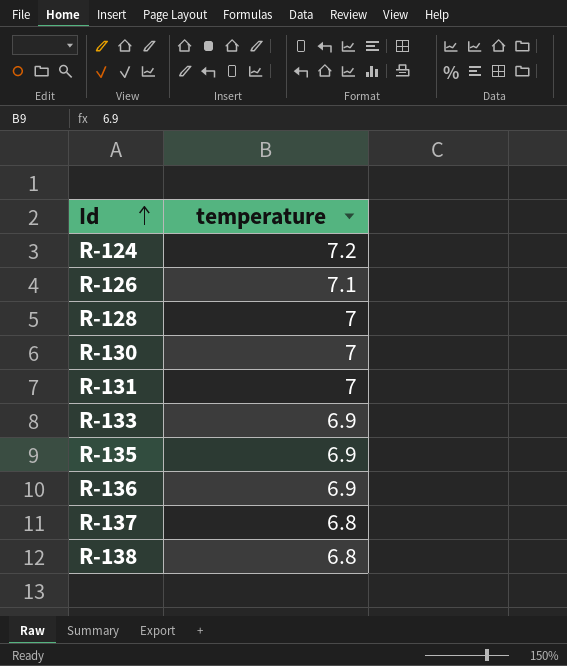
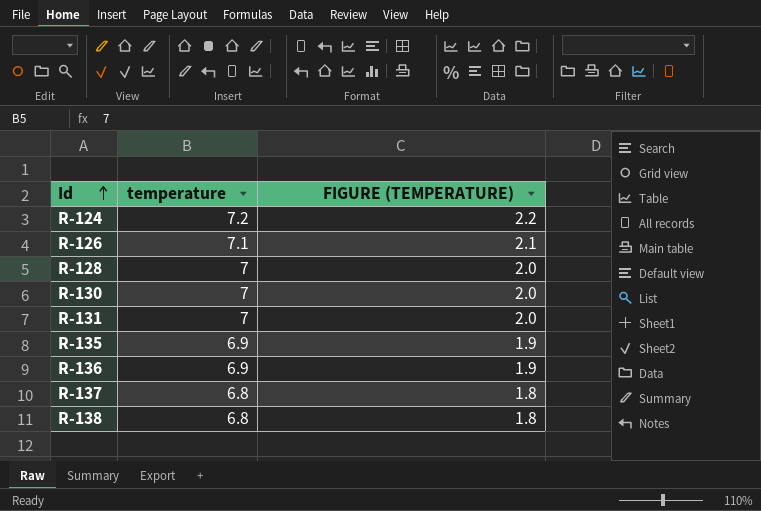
column FIGURE (TEMPERATURE) | formula: none -> [temperature] - 5
row R-133: 6.9 -> none

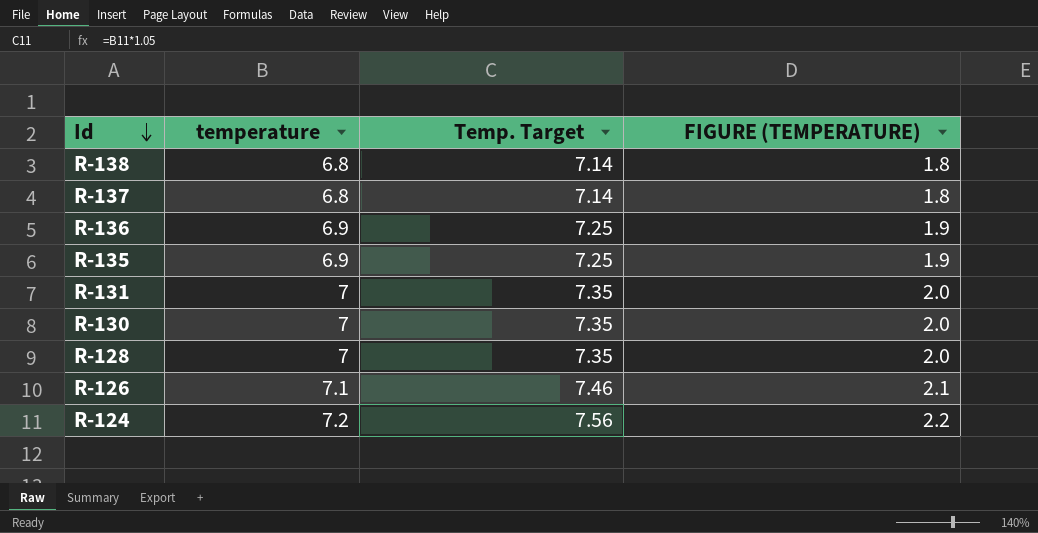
row order: Id ascending -> Id descending
column Temp. Target | formula: none -> [temperature] * 1.05

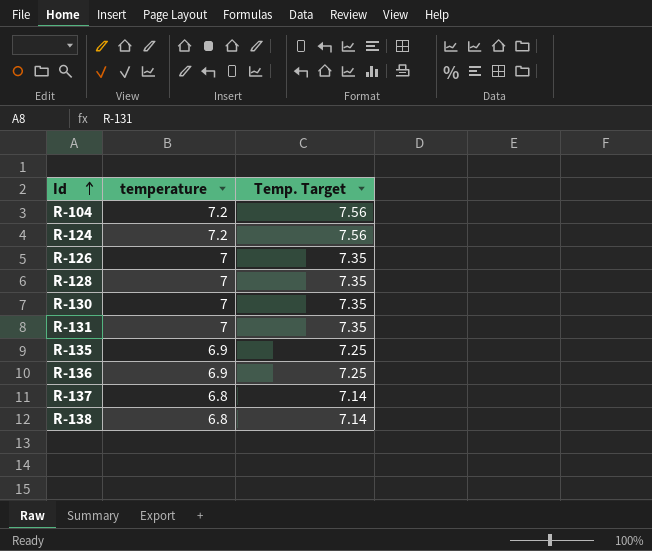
row order: Id descending -> Id ascending
column FIGURE (TEMPERATURE) | formula: [temperature] - 5 -> none
row R-104: none -> 7.2 | 7.56
R-126 | temperature: 7.1 -> 7
R-126 | Temp. Target: 7.46 -> 7.35

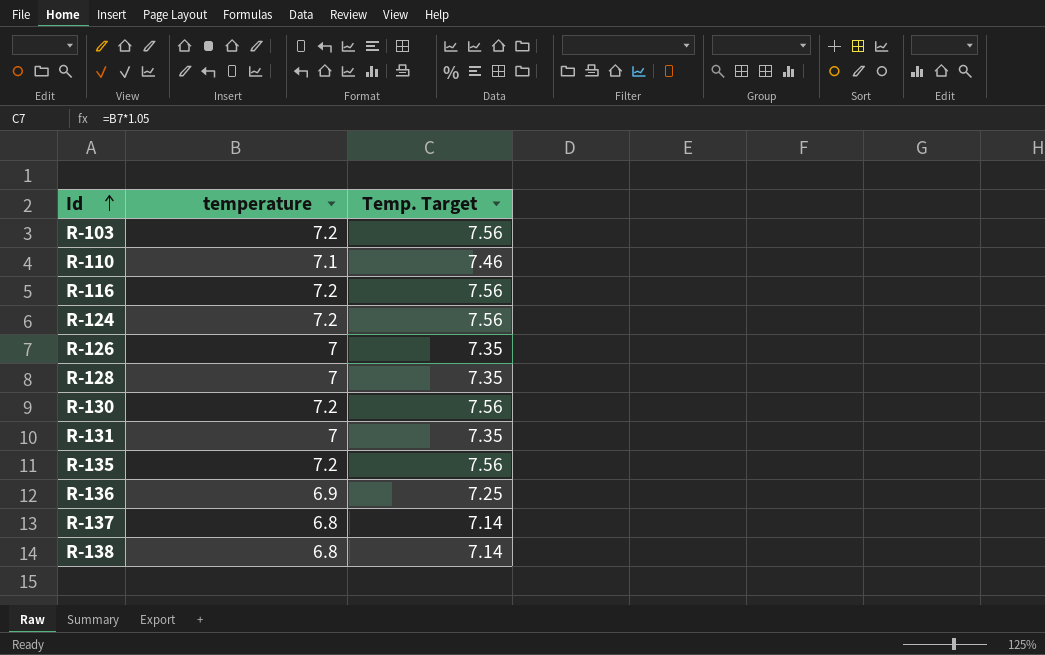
row R-104: 7.2 | 7.56 -> none
row R-103: none -> 7.2 | 7.56
row R-110: none -> 7.1 | 7.46
row R-116: none -> 7.2 | 7.56
R-130 | temperature: 7 -> 7.2
R-130 | Temp. Target: 7.35 -> 7.56
R-135 | temperature: 6.9 -> 7.2
R-135 | Temp. Target: 7.25 -> 7.56

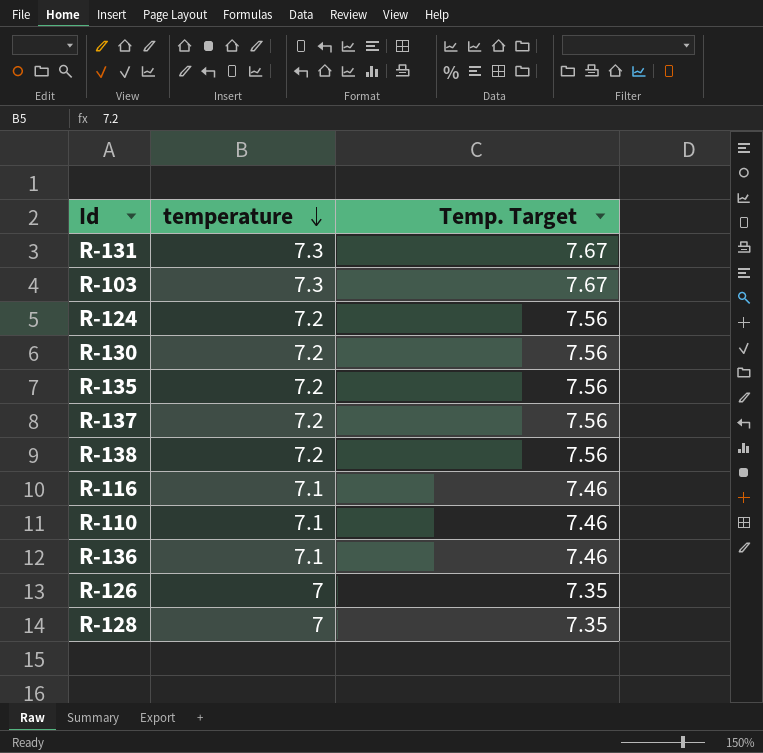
row order: Id ascending -> temperature descending
R-131 | temperature: 7 -> 7.3
R-131 | Temp. Target: 7.35 -> 7.67
R-103 | temperature: 7.2 -> 7.3
R-103 | Temp. Target: 7.56 -> 7.67
R-137 | temperature: 6.8 -> 7.2
R-137 | Temp. Target: 7.14 -> 7.56
R-138 | temperature: 6.8 -> 7.2
R-138 | Temp. Target: 7.14 -> 7.56
R-116 | temperature: 7.2 -> 7.1
R-116 | Temp. Target: 7.56 -> 7.46
R-136 | temperature: 6.9 -> 7.1
R-136 | Temp. Target: 7.25 -> 7.46

